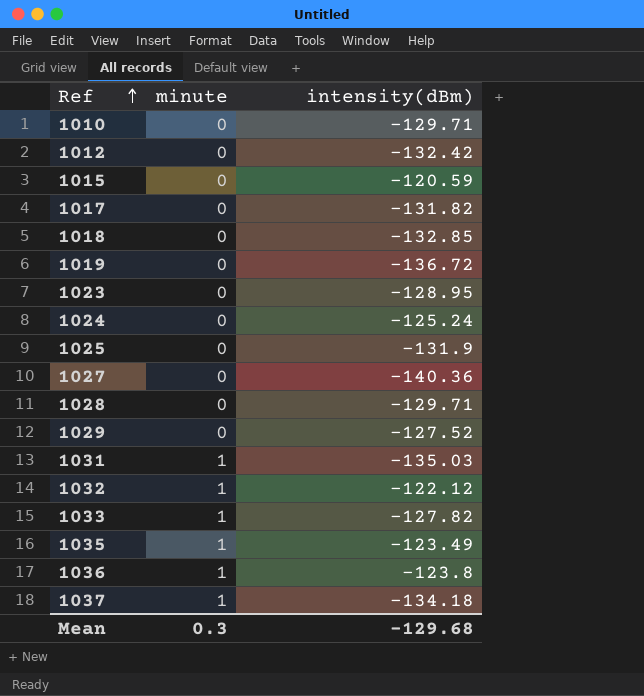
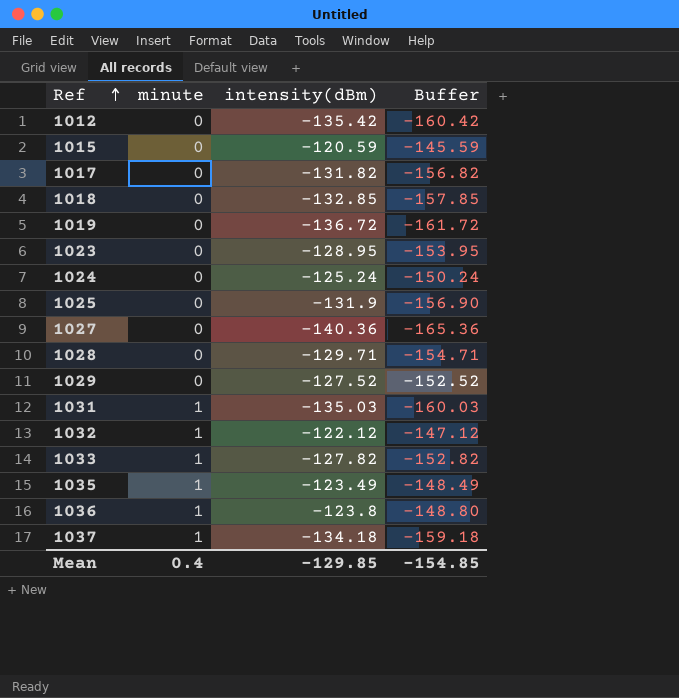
column Buffer | formula: none -> [intensity(dBm)] - 25
row 1010: 0 | -129.71 -> none
1012 | intensity(dBm): -132.42 -> -135.42
Mean | minute: 0.3 -> 0.4
Mean | intensity(dBm): -129.68 -> -129.85

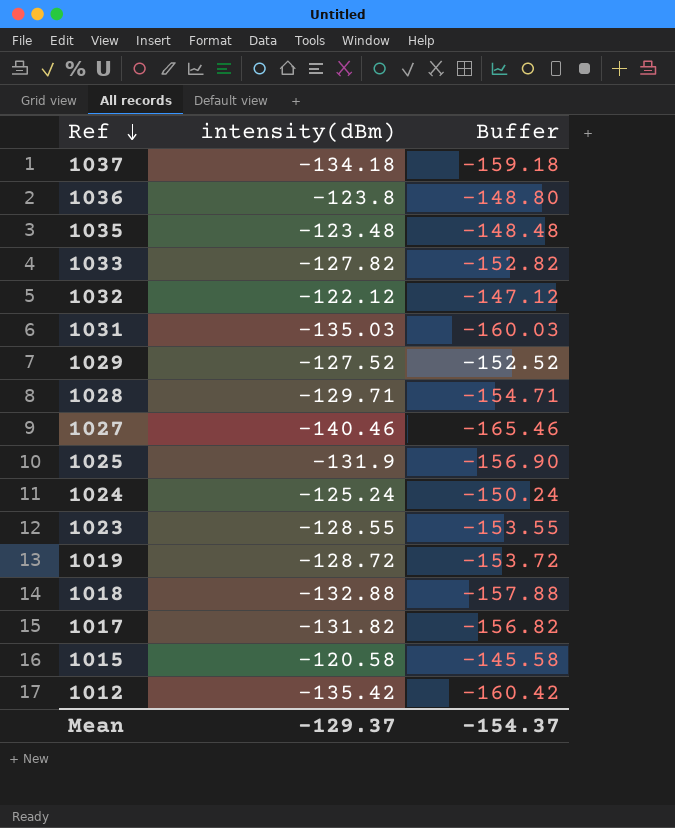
row order: Ref ascending -> Ref descending
column minute | position: 2 -> none
1035 | intensity(dBm): -123.49 -> -123.48
1035 | Buffer: -148.49 -> -148.48
1027 | intensity(dBm): -140.36 -> -140.46
1027 | Buffer: -165.36 -> -165.46
1023 | intensity(dBm): -128.95 -> -128.55
1023 | Buffer: -153.95 -> -153.55
1019 | intensity(dBm): -136.72 -> -128.72
1019 | Buffer: -161.72 -> -153.72
1018 | intensity(dBm): -132.85 -> -132.88
1018 | Buffer: -157.85 -> -157.88
1015 | intensity(dBm): -120.59 -> -120.58
1015 | Buffer: -145.59 -> -145.58
Mean | intensity(dBm): -129.85 -> -129.37
Mean | Buffer: -154.85 -> -154.37

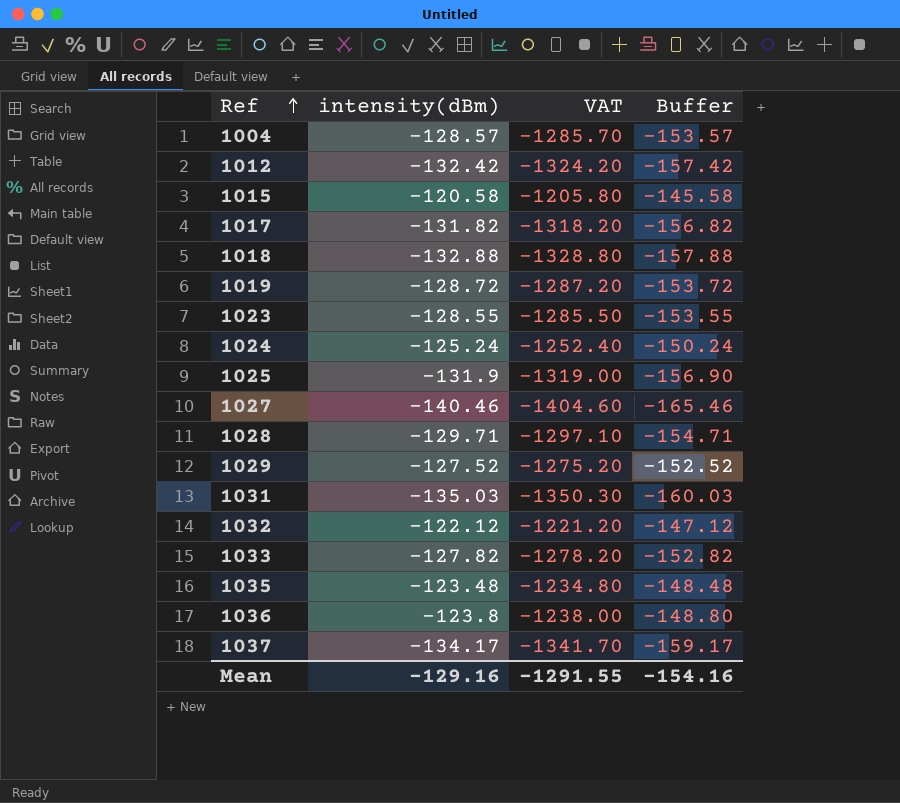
row order: Ref descending -> Ref ascending
column VAT | formula: none -> [intensity(dBm)] * 10
row 1004: none -> -128.57 | -1285.70 | -153.57
1012 | intensity(dBm): -135.42 -> -132.42
1012 | Buffer: -160.42 -> -157.42
1037 | intensity(dBm): -134.18 -> -134.17
1037 | Buffer: -159.18 -> -159.17
Mean | intensity(dBm): -129.37 -> -129.16
Mean | Buffer: -154.37 -> -154.16

